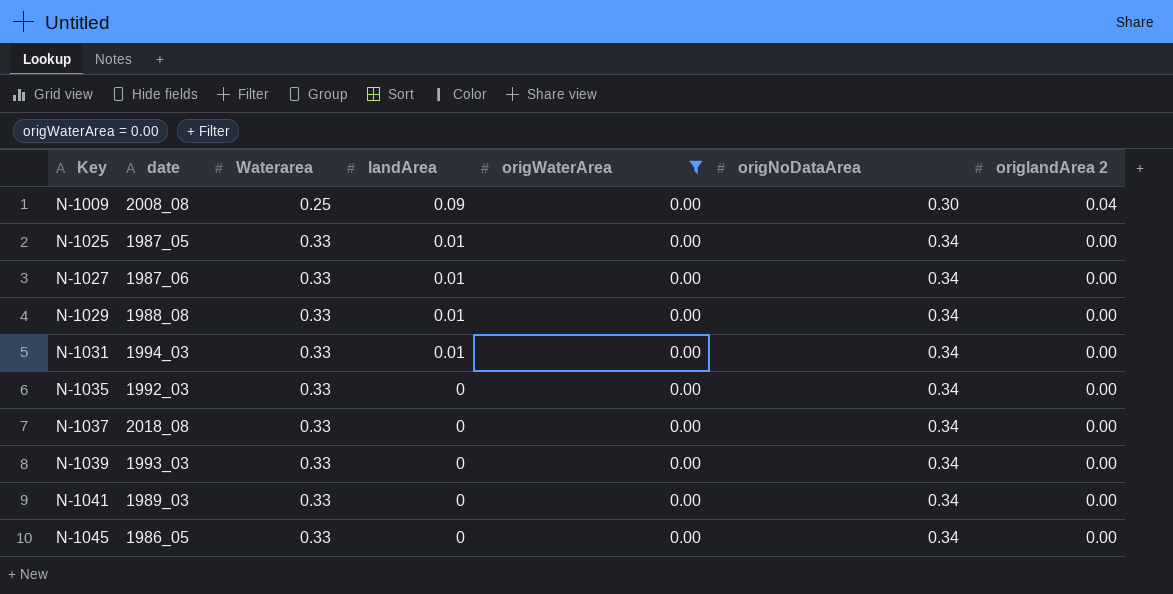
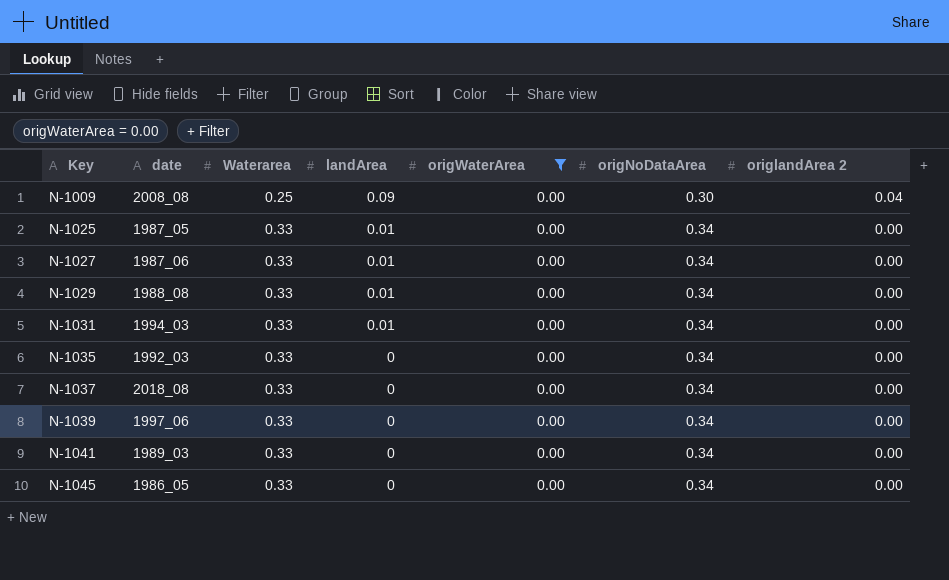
N-1039 | date: 1993_03 -> 1997_06

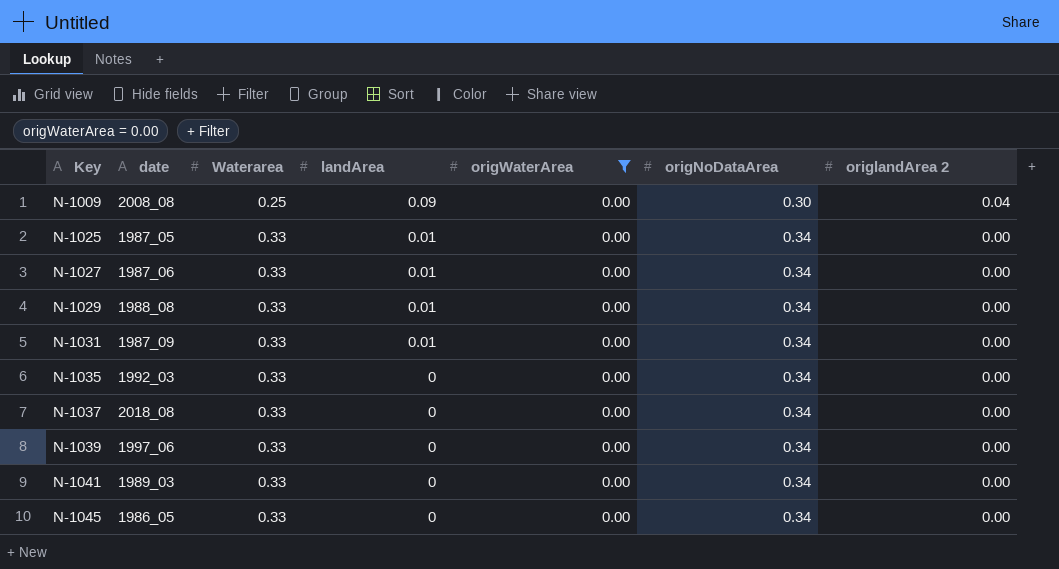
N-1031 | date: 1994_03 -> 1987_09

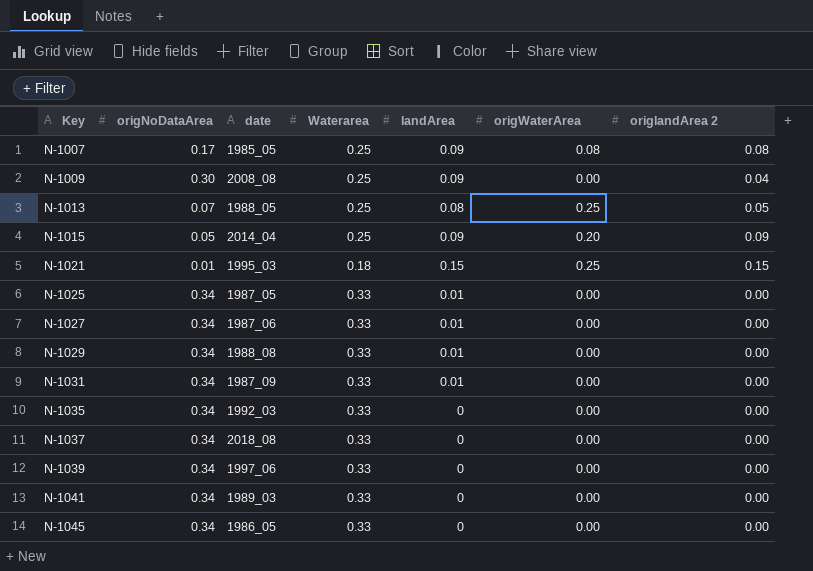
filter: origWaterArea = 0.00 -> none
column origNoDataArea | position: 6 -> 2

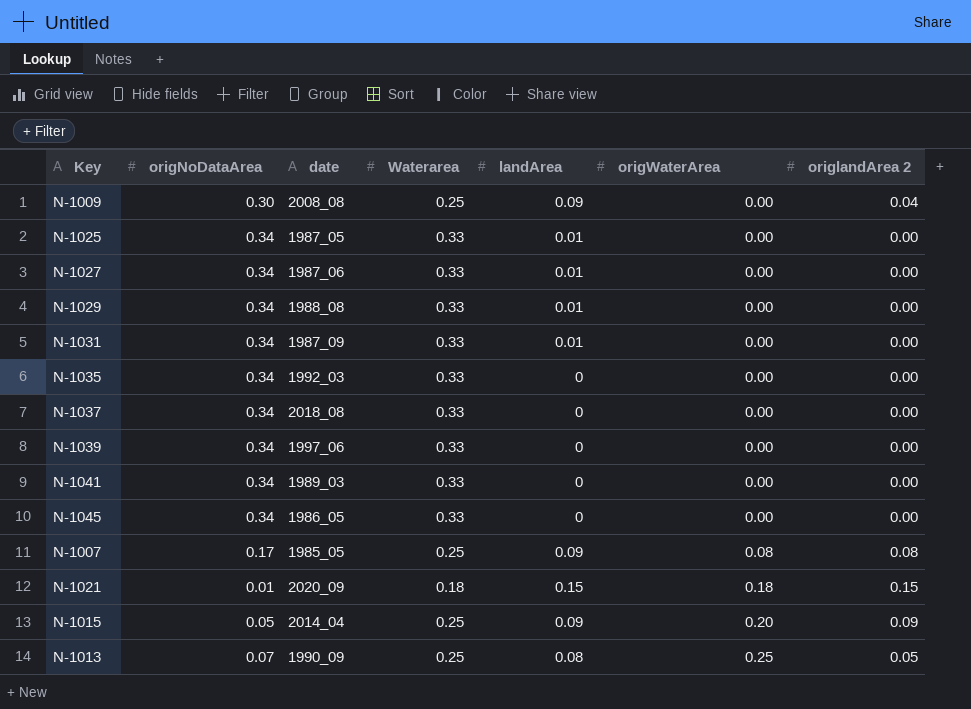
row order: Key ascending -> origWaterArea ascending
N-1021 | date: 1995_03 -> 2020_09
N-1021 | origWaterArea: 0.25 -> 0.18
N-1013 | date: 1988_05 -> 1990_09

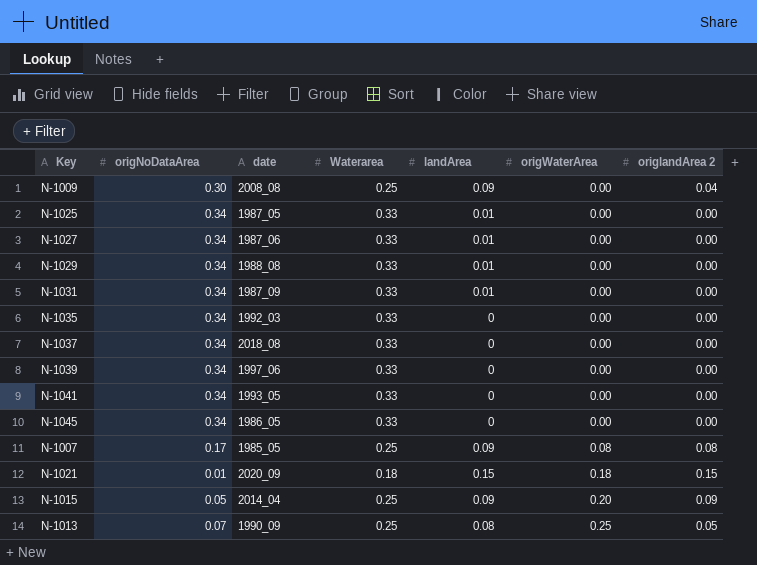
N-1041 | date: 1989_03 -> 1993_05

